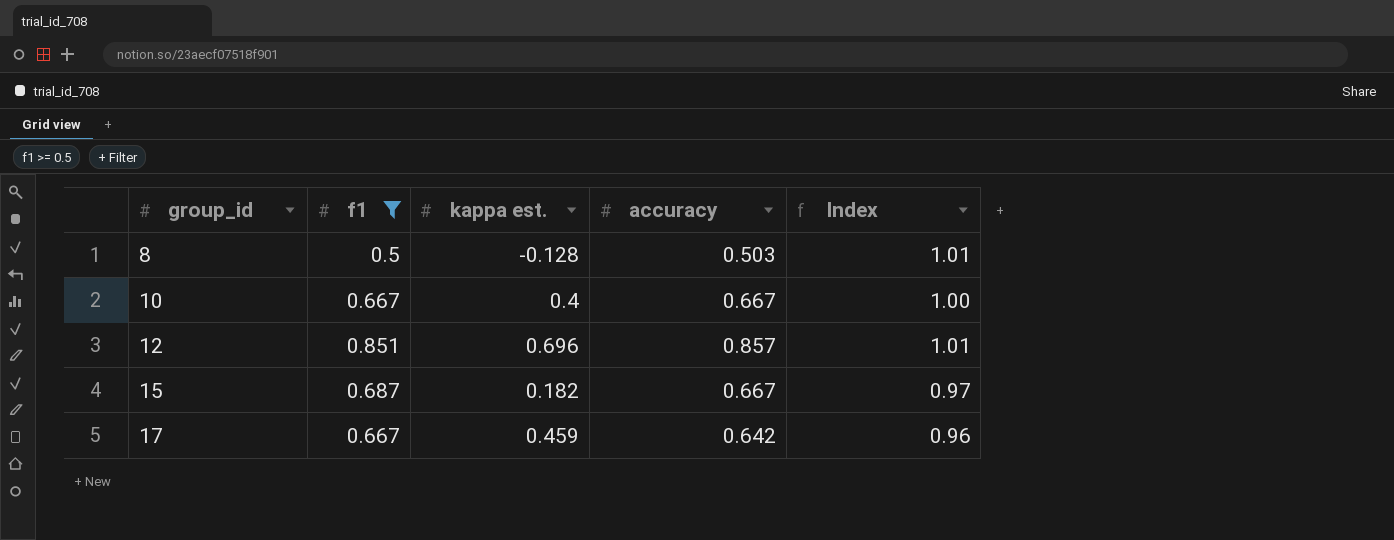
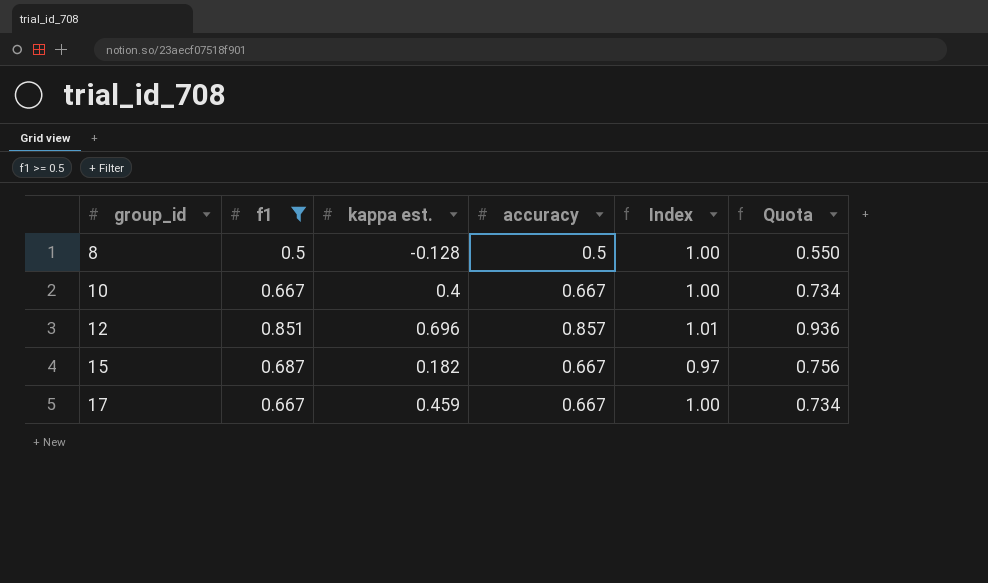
column Quota | formula: none -> [f1] * 1.1
8 | accuracy: 0.503 -> 0.5
8 | Index: 1.01 -> 1.00
17 | accuracy: 0.642 -> 0.667
17 | Index: 0.96 -> 1.00

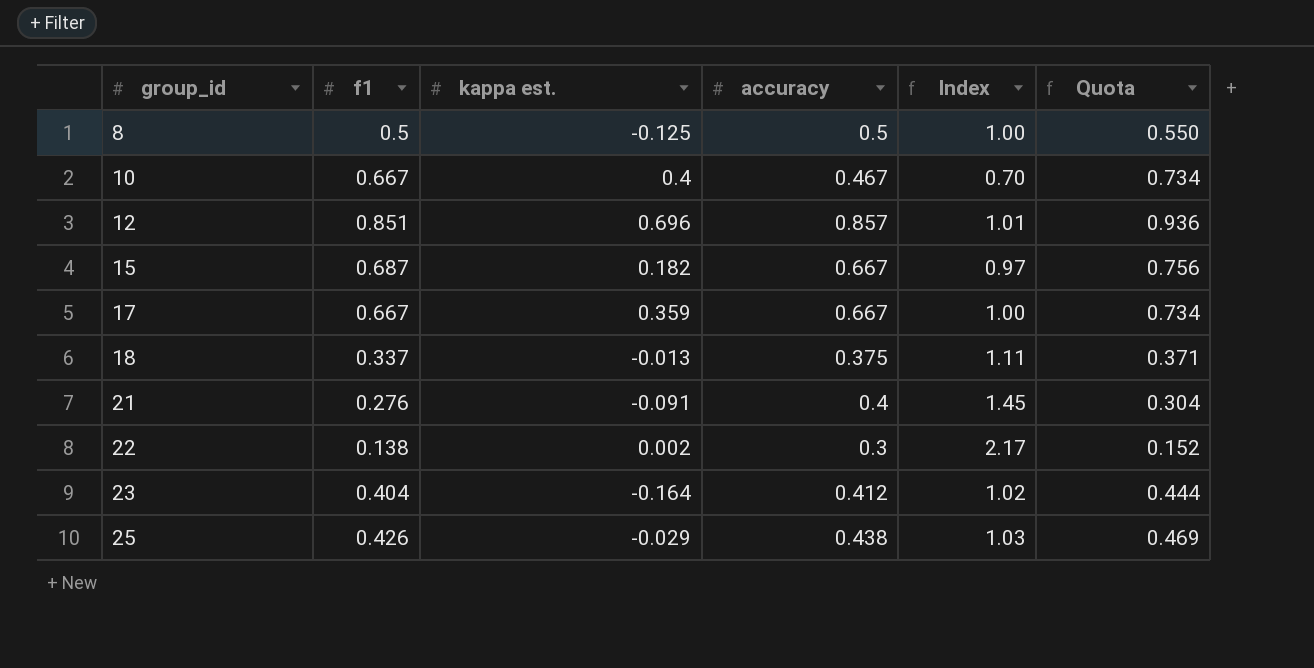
filter: f1 >= 0.5 -> none
8 | kappa est.: -0.128 -> -0.125
10 | accuracy: 0.667 -> 0.467
10 | Index: 1.00 -> 0.70
17 | kappa est.: 0.459 -> 0.359

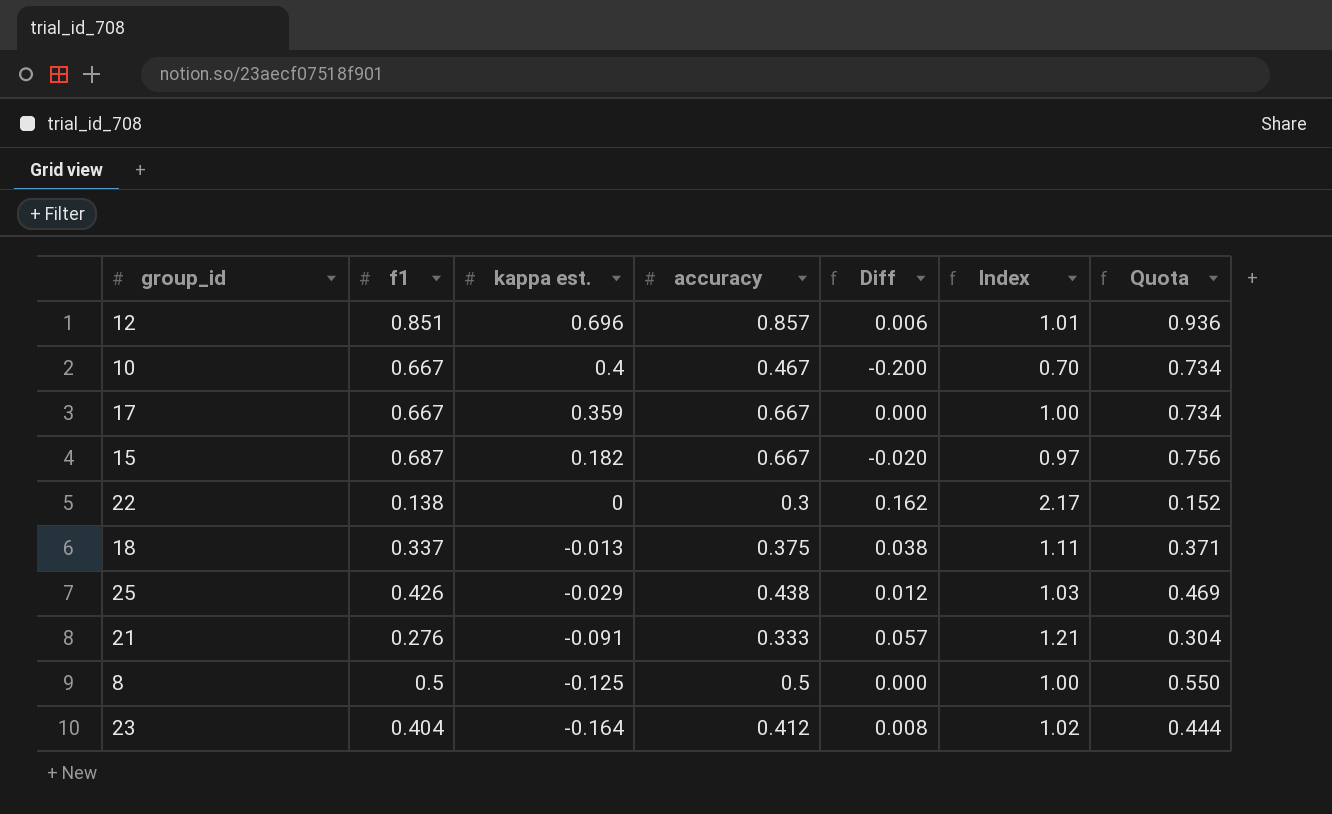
row order: group_id ascending -> kappa est. descending
column Diff | formula: none -> [accuracy] - [f1]
22 | kappa est.: 0.002 -> 0
21 | accuracy: 0.4 -> 0.333
21 | Index: 1.45 -> 1.21

